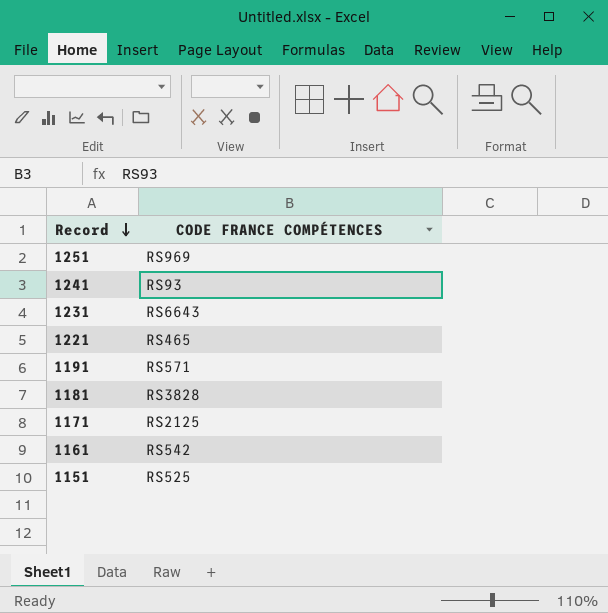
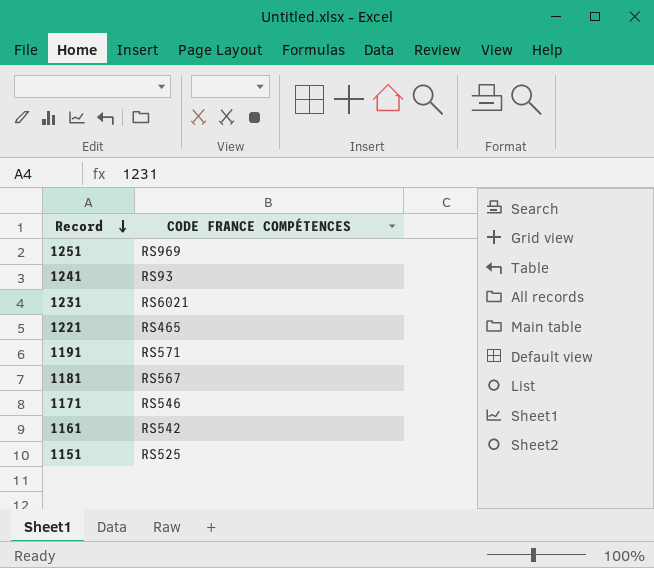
1231 | CODE FRANCE COMPÉTENCES: RS6643 -> RS6021
1181 | CODE FRANCE COMPÉTENCES: RS3828 -> RS567
1171 | CODE FRANCE COMPÉTENCES: RS2125 -> RS546

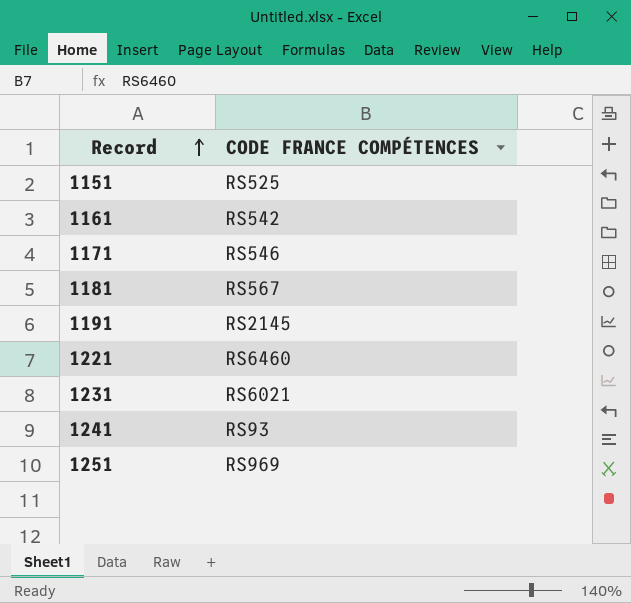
row order: Record descending -> Record ascending
1191 | CODE FRANCE COMPÉTENCES: RS571 -> RS2145
1221 | CODE FRANCE COMPÉTENCES: RS465 -> RS6460

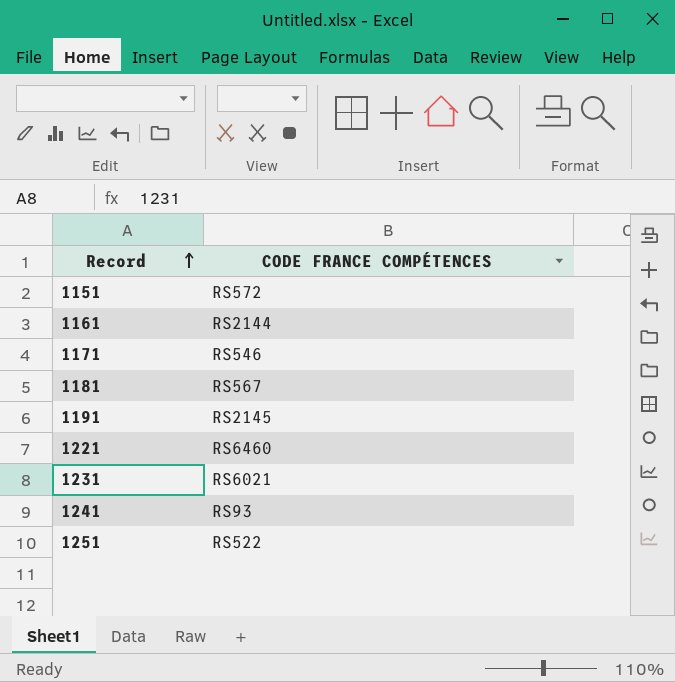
1151 | CODE FRANCE COMPÉTENCES: RS525 -> RS572
1161 | CODE FRANCE COMPÉTENCES: RS542 -> RS2144
1251 | CODE FRANCE COMPÉTENCES: RS969 -> RS522

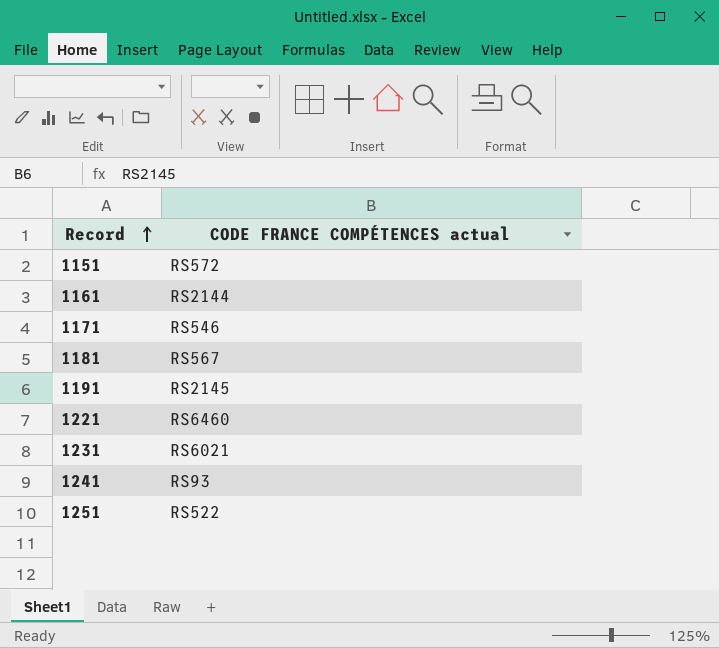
column name: CODE FRANCE COMPÉTENCES -> CODE FRANCE COMPÉTENCES actual

